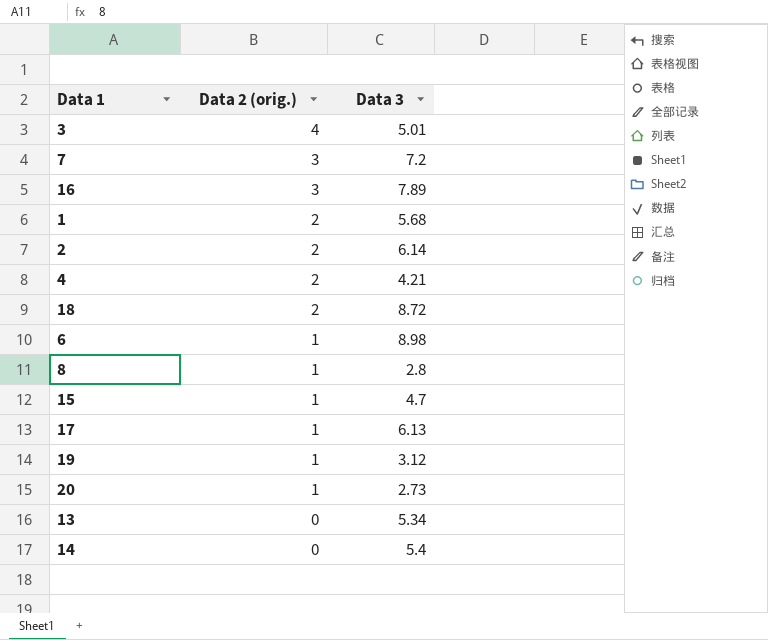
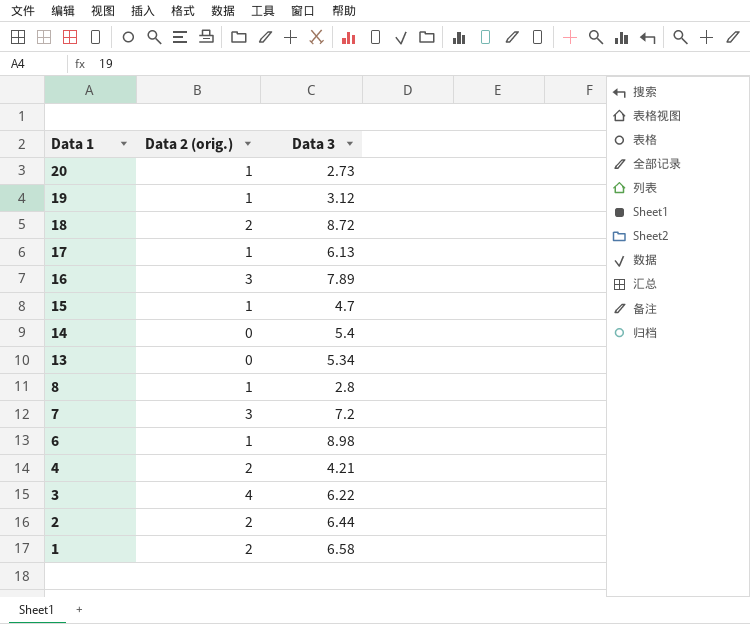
row order: Data 2 (orig.) descending -> Data 1 descending
3 | Data 3: 5.01 -> 6.22
2 | Data 3: 6.14 -> 6.44
1 | Data 3: 5.68 -> 6.58

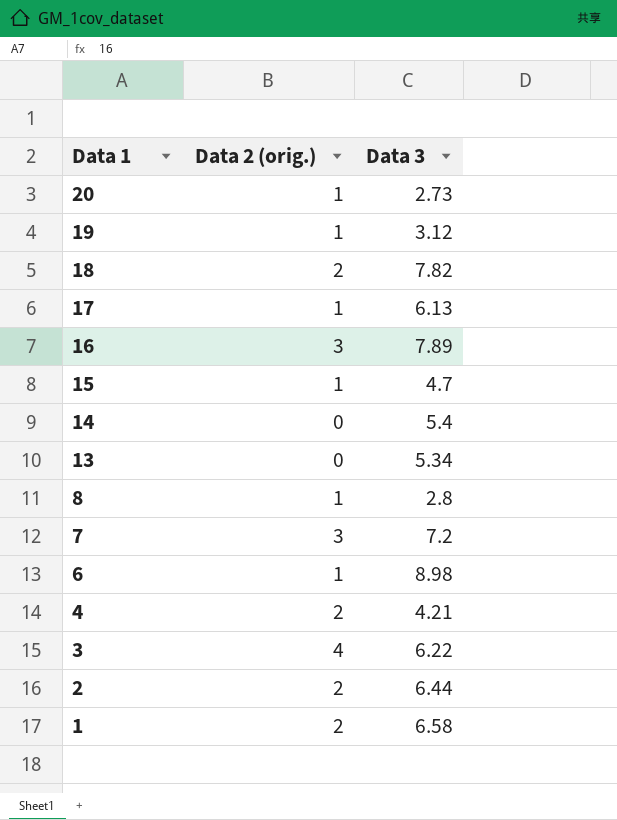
18 | Data 3: 8.72 -> 7.82

